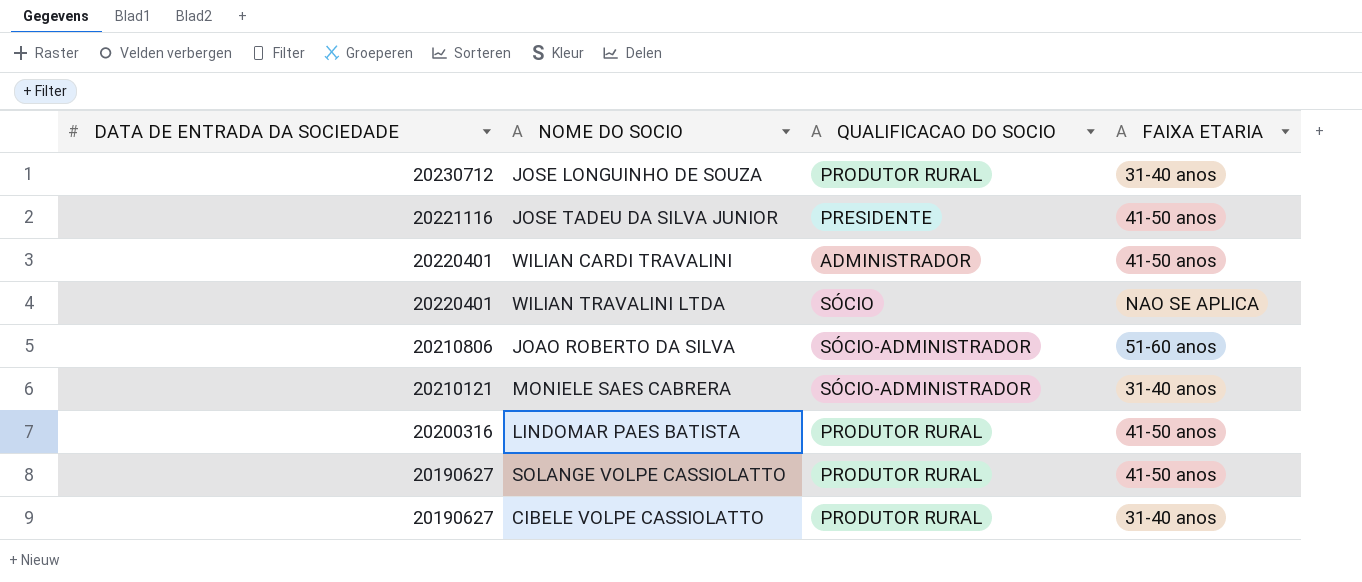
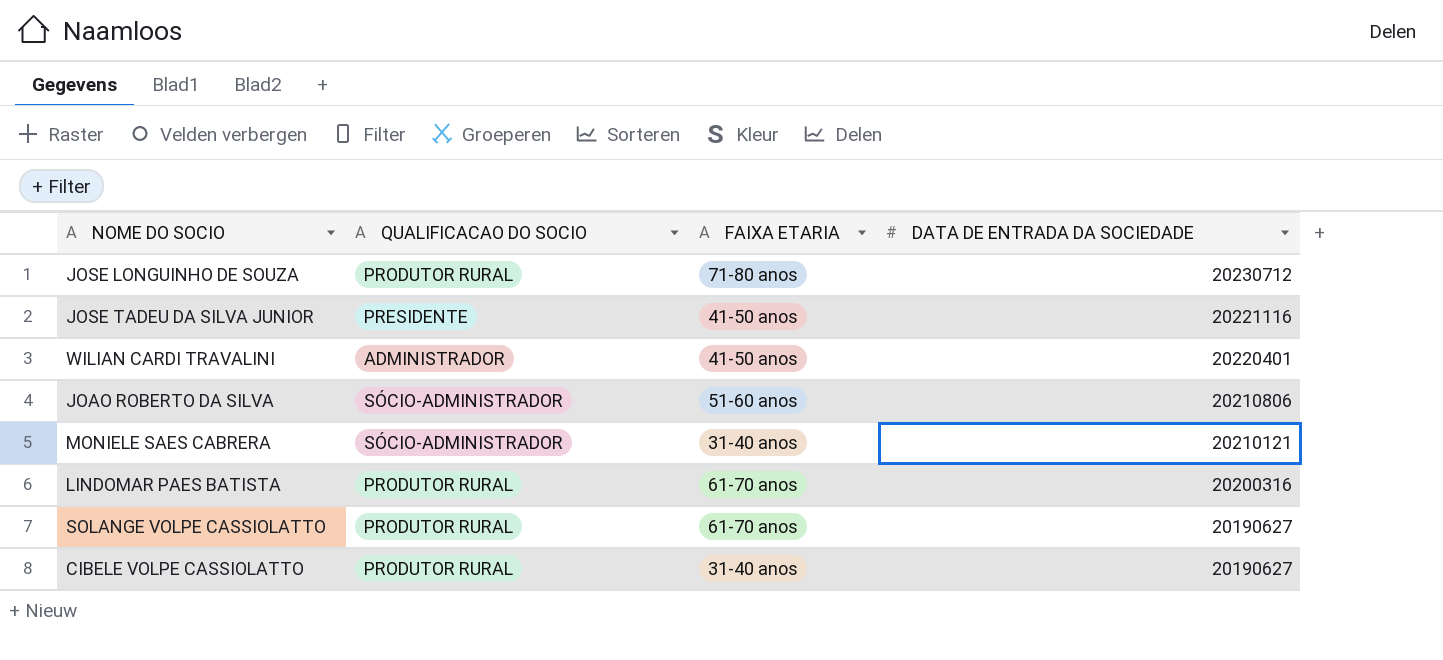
column DATA DE ENTRADA DA SOCIEDADE | position: 1 -> 4
row WILIAN TRAVALINI LTDA: 20220401 | SÓCIO | NAO SE APLICA -> none
JOSE LONGUINHO DE SOUZA | FAIXA ETARIA: 31-40 anos -> 71-80 anos
LINDOMAR PAES BATISTA | FAIXA ETARIA: 41-50 anos -> 61-70 anos
SOLANGE VOLPE CASSIOLATTO | FAIXA ETARIA: 41-50 anos -> 61-70 anos

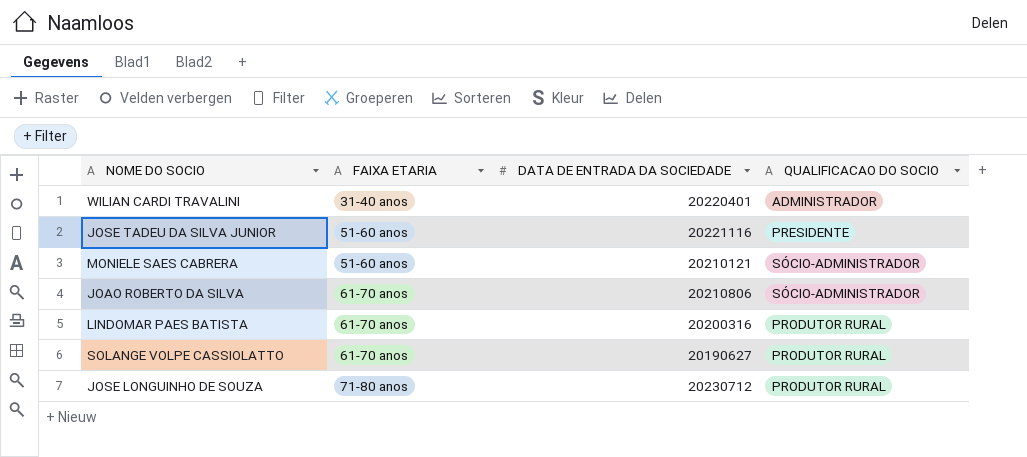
row order: DATA DE ENTRADA DA SOCIEDADE descending -> FAIXA ETARIA ascending
column QUALIFICACAO DO SOCIO | position: 2 -> 4
row CIBELE VOLPE CASSIOLATTO: PRODUTOR RURAL | 31-40 anos | 20190627 -> none
WILIAN CARDI TRAVALINI | FAIXA ETARIA: 41-50 anos -> 31-40 anos
JOSE TADEU DA SILVA JUNIOR | FAIXA ETARIA: 41-50 anos -> 51-60 anos
MONIELE SAES CABRERA | FAIXA ETARIA: 31-40 anos -> 51-60 anos
JOAO ROBERTO DA SILVA | FAIXA ETARIA: 51-60 anos -> 61-70 anos

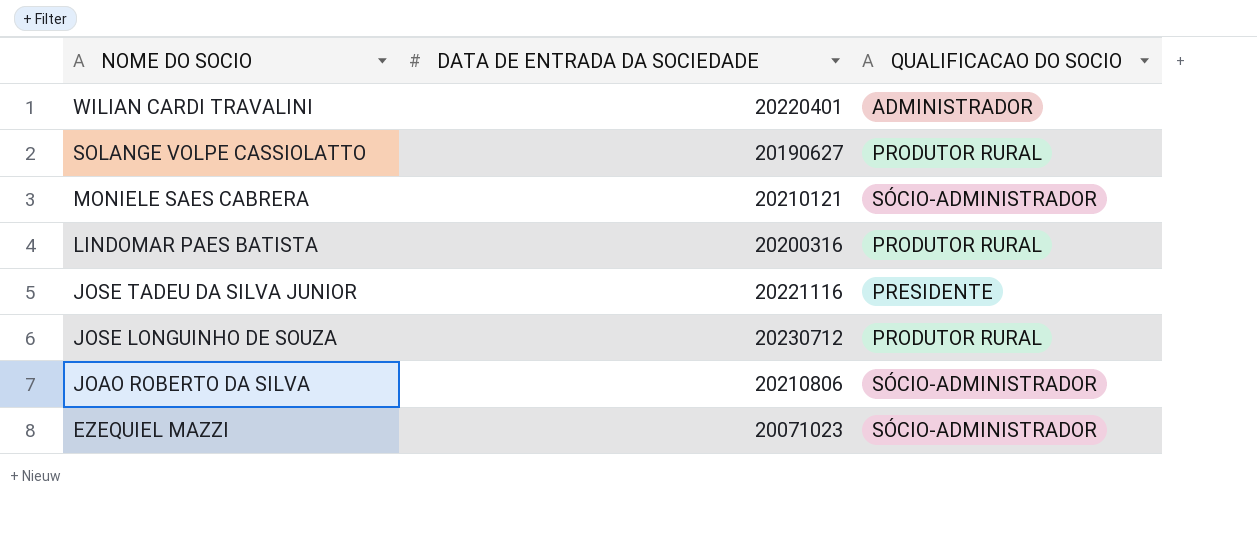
row order: FAIXA ETARIA ascending -> NOME DO SOCIO descending
column FAIXA ETARIA | position: 2 -> none
row EZEQUIEL MAZZI: none -> 20071023 | SÓCIO-ADMINISTRADOR

